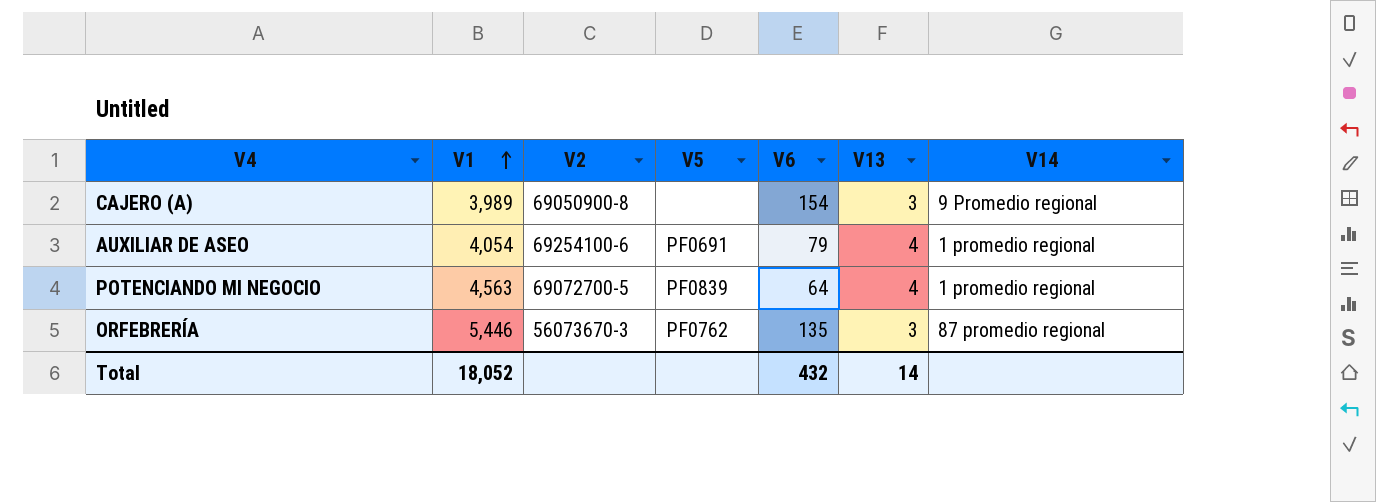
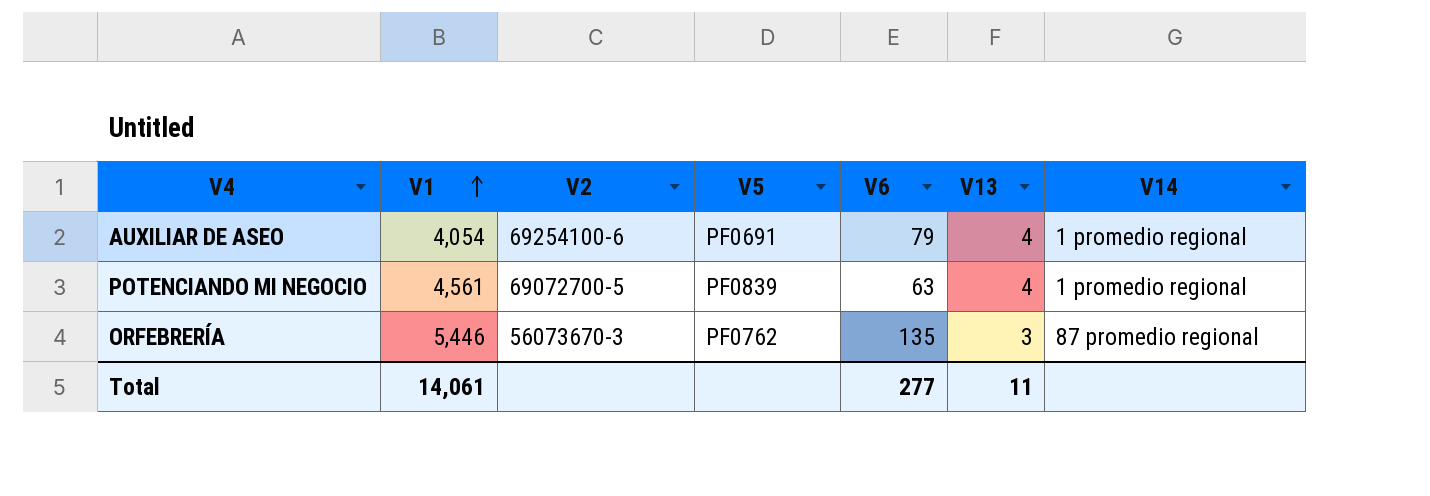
row CAJERO (A): 3,989 | 69050900-8 | none | 154 | 3 | 9 Promedio regional -> none
POTENCIANDO MI NEGOCIO | V1: 4,563 -> 4,561
POTENCIANDO MI NEGOCIO | V6: 64 -> 63
Total | V1: 18,052 -> 14,061
Total | V6: 432 -> 277
Total | V13: 14 -> 11

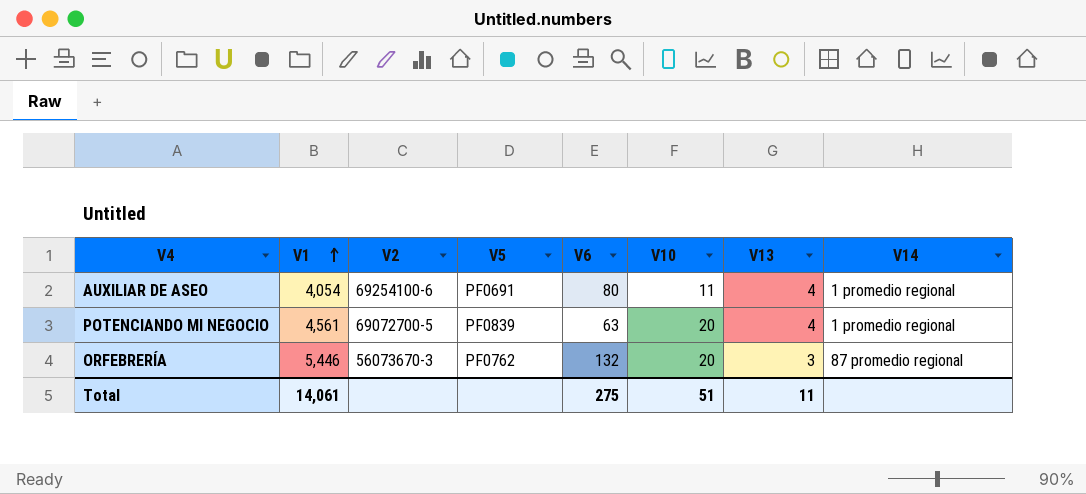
column V10 | position: none -> 6
AUXILIAR DE ASEO | V6: 79 -> 80
ORFEBRERÍA | V6: 135 -> 132
Total | V6: 277 -> 275

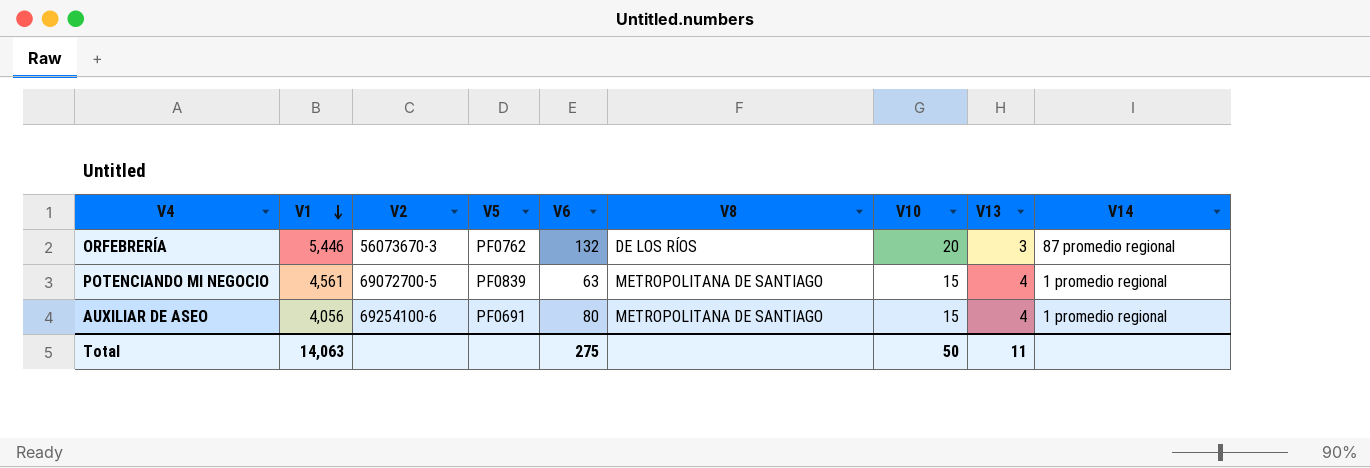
row order: V1 ascending -> V1 descending
column V8 | position: none -> 6
POTENCIANDO MI NEGOCIO | V10: 20 -> 15
AUXILIAR DE ASEO | V1: 4,054 -> 4,056
AUXILIAR DE ASEO | V10: 11 -> 15
Total | V1: 14,061 -> 14,063
Total | V10: 51 -> 50

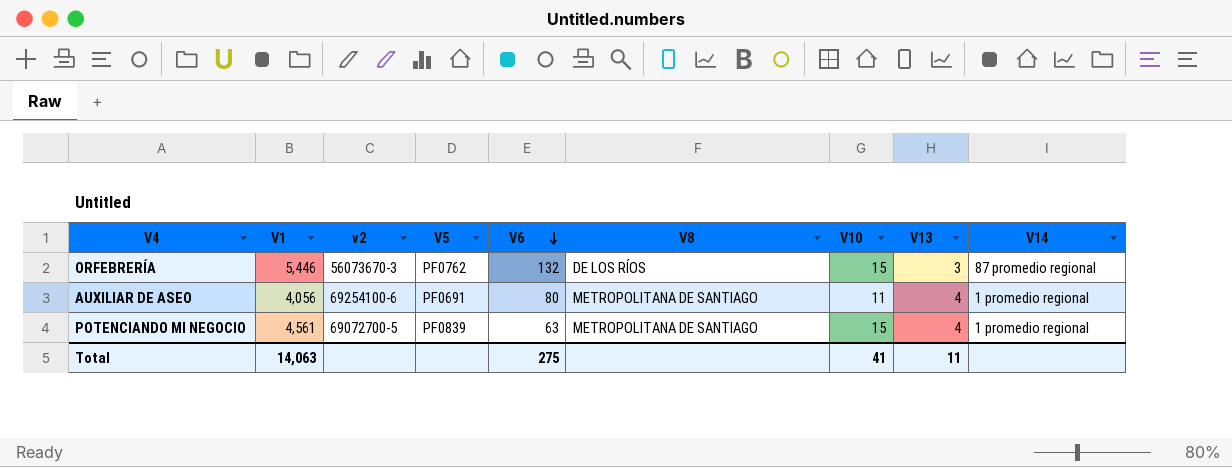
row order: V1 descending -> V6 descending
column name: V2 -> v2
ORFEBRERÍA | V10: 20 -> 15
AUXILIAR DE ASEO | V10: 15 -> 11
Total | V10: 50 -> 41

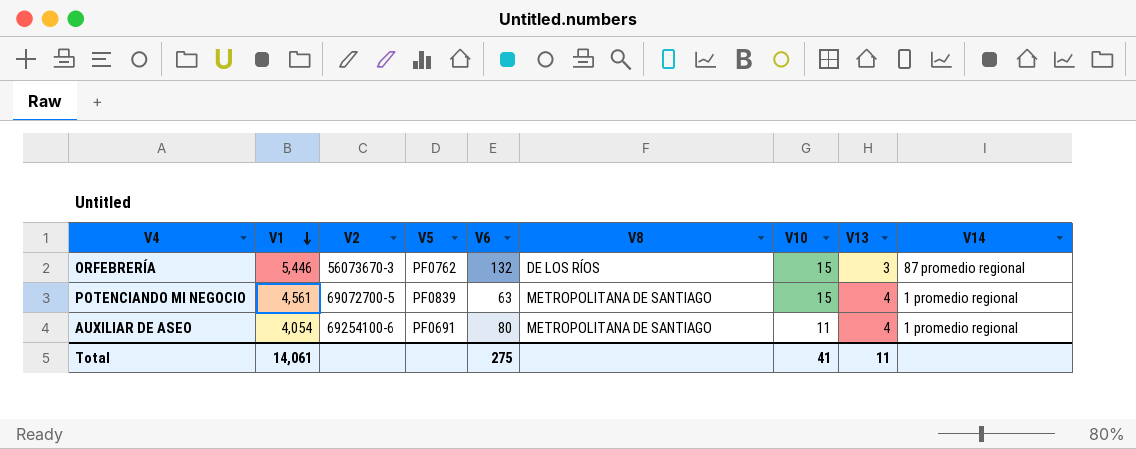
row order: V6 descending -> V1 descending
column name: v2 -> V2
AUXILIAR DE ASEO | V1: 4,056 -> 4,054
Total | V1: 14,063 -> 14,061

